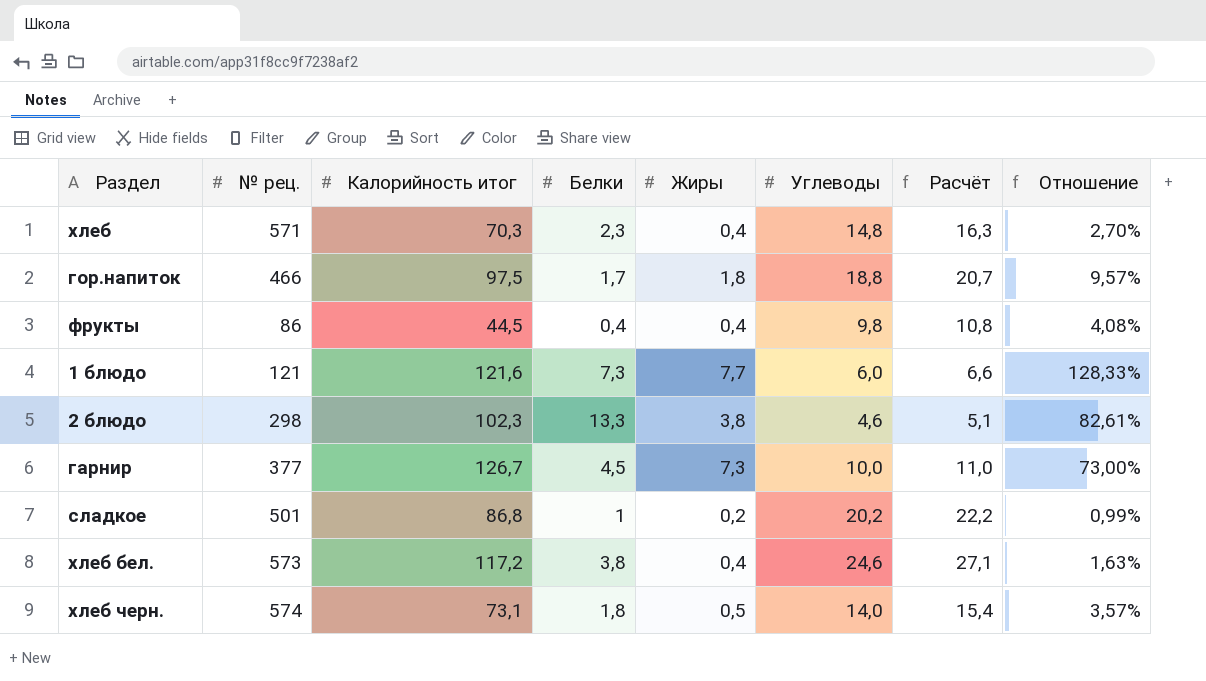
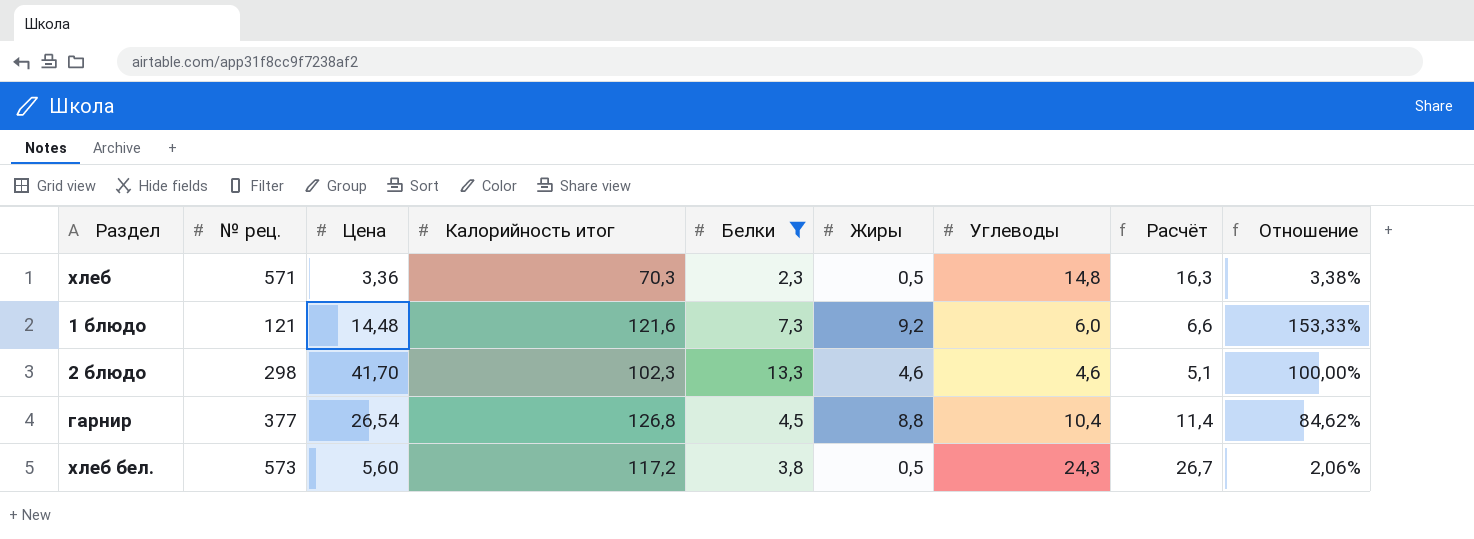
filter: none -> Белки >= 2,3
column Цена | position: none -> 3
хлеб | Жиры: 0,4 -> 0,5
хлеб | Отношение: 2,70% -> 3,38%
1 блюдо | Жиры: 7,7 -> 9,2
1 блюдо | Отношение: 128,33% -> 153,33%
2 блюдо | Жиры: 3,8 -> 4,6
2 блюдо | Отношение: 82,61% -> 100,00%
гарнир | Калорийность итог: 126,7 -> 126,8
гарнир | Жиры: 7,3 -> 8,8
гарнир | Углеводы: 10,0 -> 10,4
гарнир | Расчёт: 11,0 -> 11,4
гарнир | Отношение: 73,00% -> 84,62%
хлеб бел. | Жиры: 0,4 -> 0,5
хлеб бел. | Углеводы: 24,6 -> 24,3
хлеб бел. | Расчёт: 27,1 -> 26,7
хлеб бел. | Отношение: 1,63% -> 2,06%

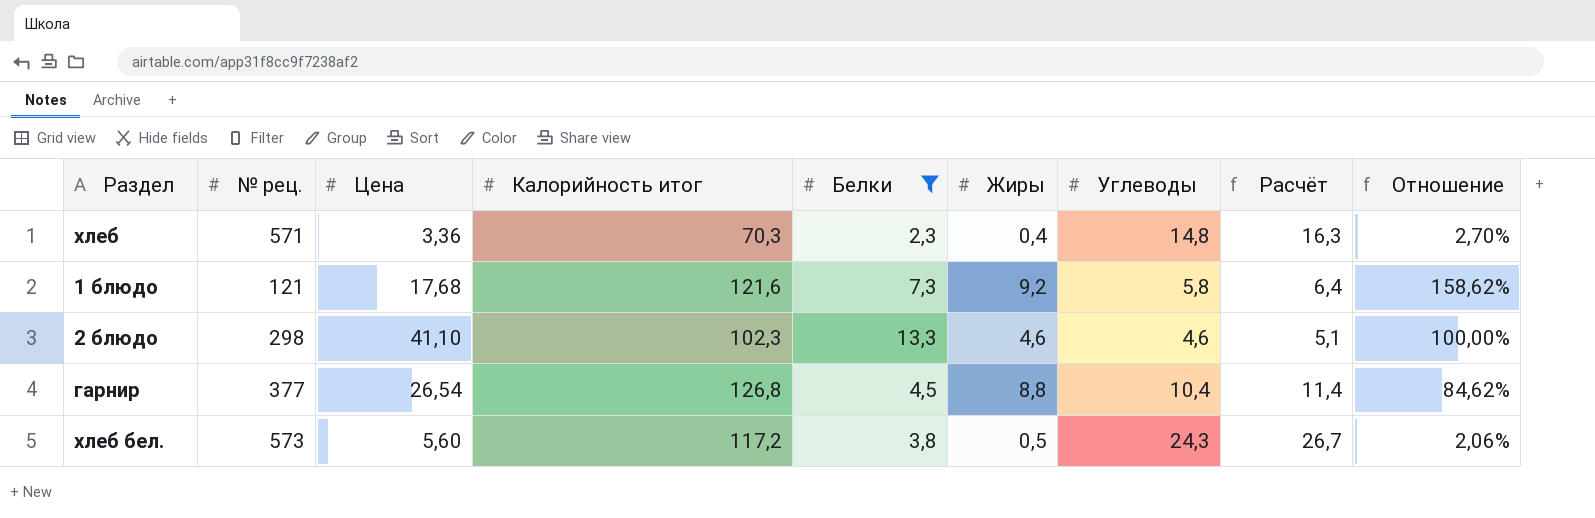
хлеб | Жиры: 0,5 -> 0,4
хлеб | Отношение: 3,38% -> 2,70%
1 блюдо | Цена: 14,48 -> 17,68
1 блюдо | Углеводы: 6,0 -> 5,8
1 блюдо | Расчёт: 6,6 -> 6,4
1 блюдо | Отношение: 153,33% -> 158,62%
2 блюдо | Цена: 41,70 -> 41,10

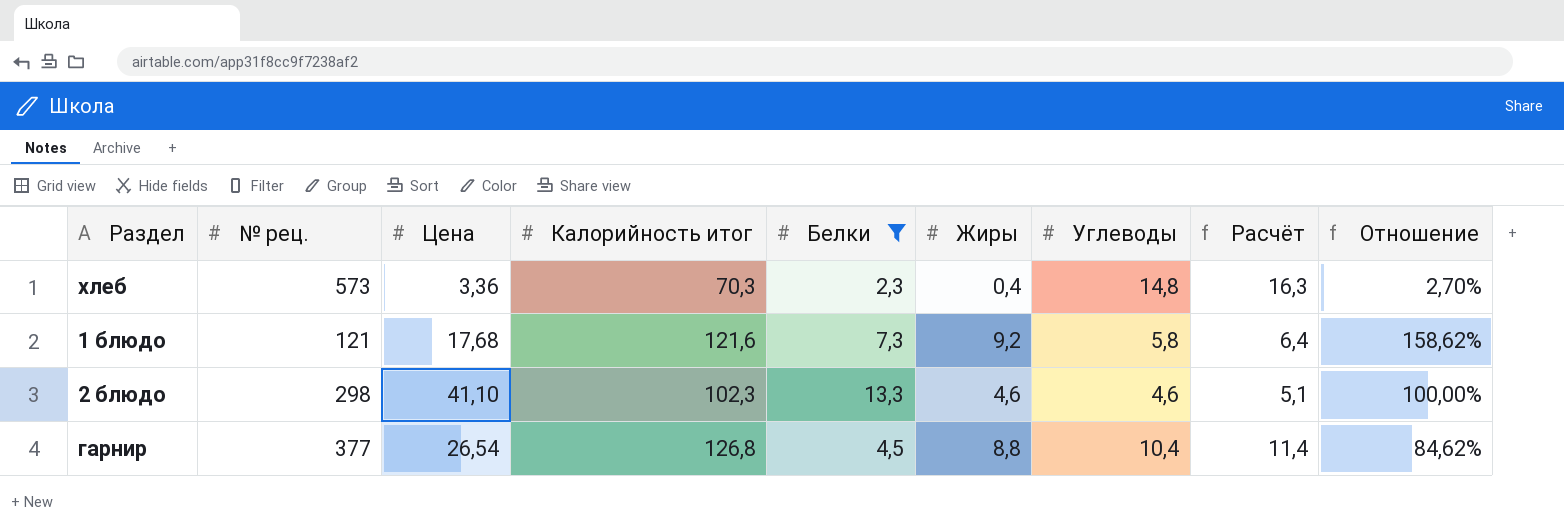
row хлеб бел.: 573 | 5,60 | 117,2 | 3,8 | 0,5 | 24,3 | 26,7 | 2,06% -> none
хлеб | № рец.: 571 -> 573

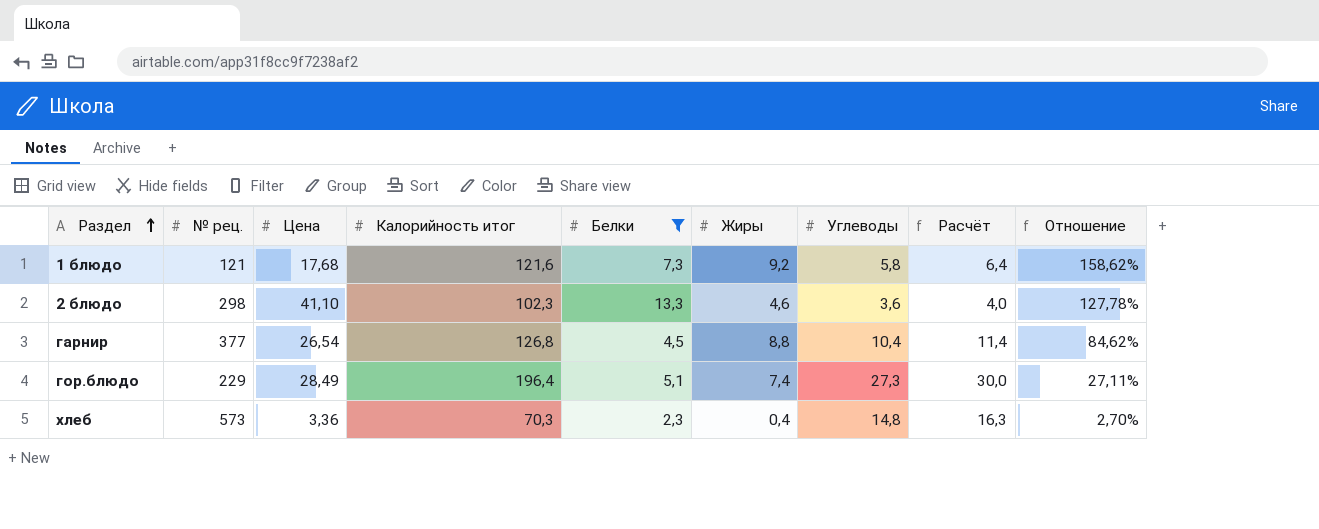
row order: none -> Раздел ascending
2 блюдо | Углеводы: 4,6 -> 3,6
2 блюдо | Расчёт: 5,1 -> 4,0
2 блюдо | Отношение: 100,00% -> 127,78%
row гор.блюдо: none -> 229 | 28,49 | 196,4 | 5,1 | 7,4 | 27,3 | 30,0 | 27,11%

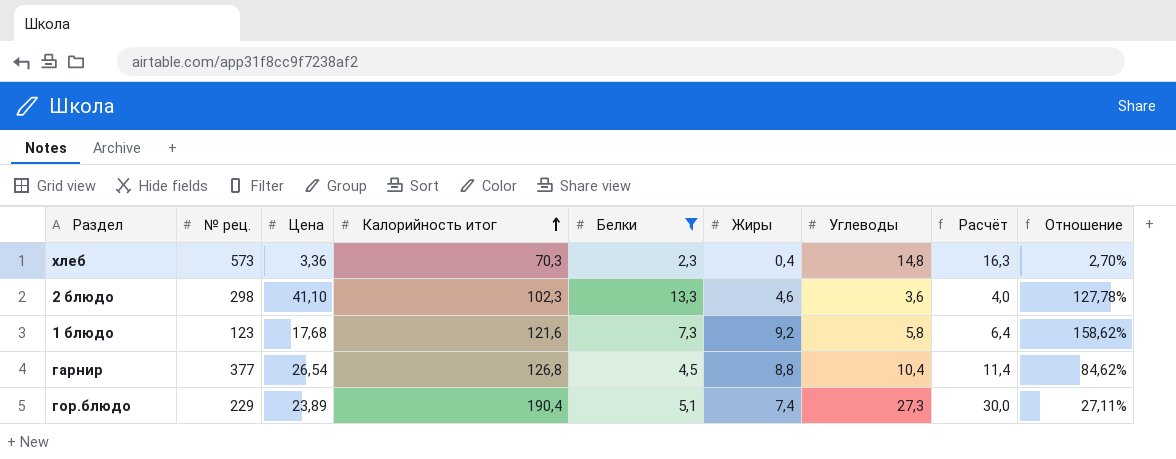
row order: Раздел ascending -> Калорийность итог ascending
1 блюдо | № рец.: 121 -> 123
гор.блюдо | Цена: 28,49 -> 23,89
гор.блюдо | Калорийность итог: 196,4 -> 190,4

